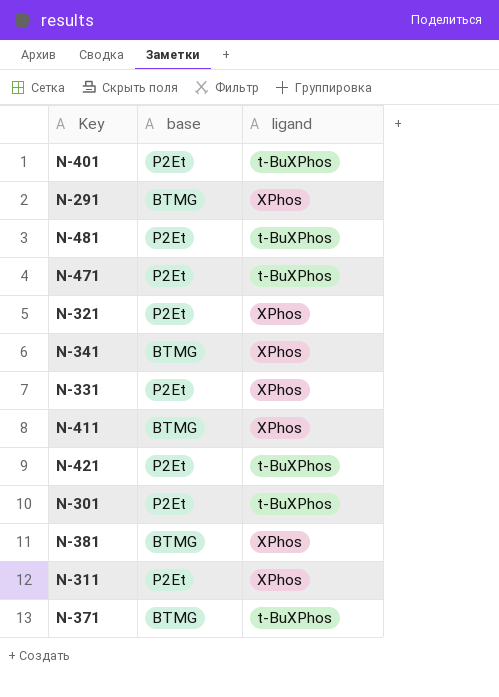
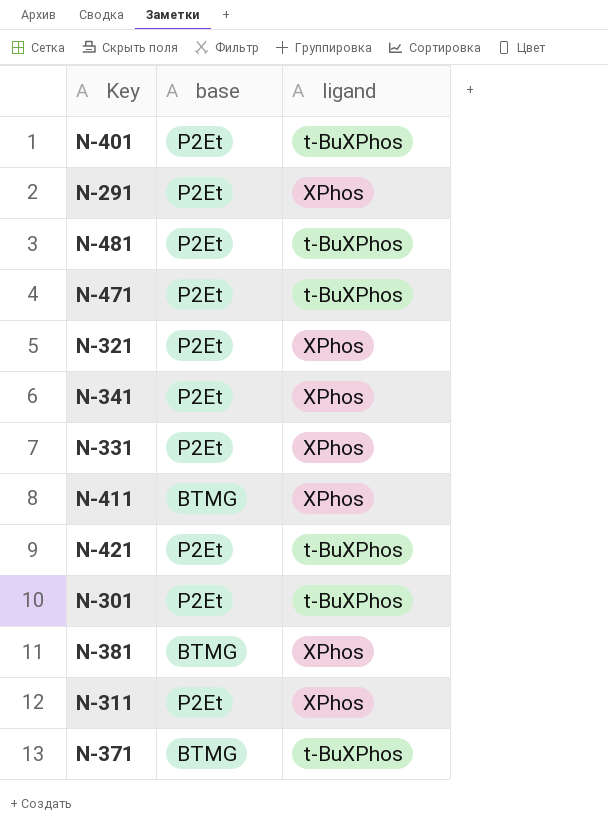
N-291 | base: BTMG -> P2Et
N-341 | base: BTMG -> P2Et

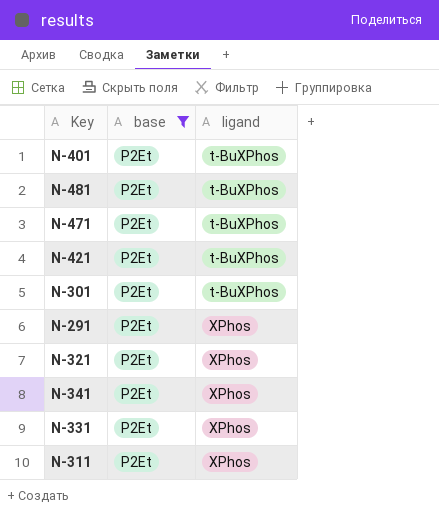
filter: none -> base = P2Et
row order: none -> ligand ascending

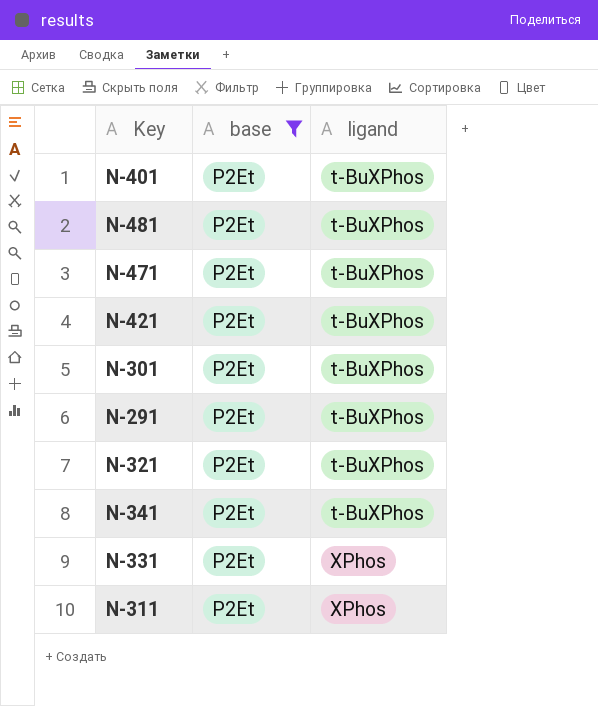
N-291 | ligand: XPhos -> t-BuXPhos
N-321 | ligand: XPhos -> t-BuXPhos
N-341 | ligand: XPhos -> t-BuXPhos

